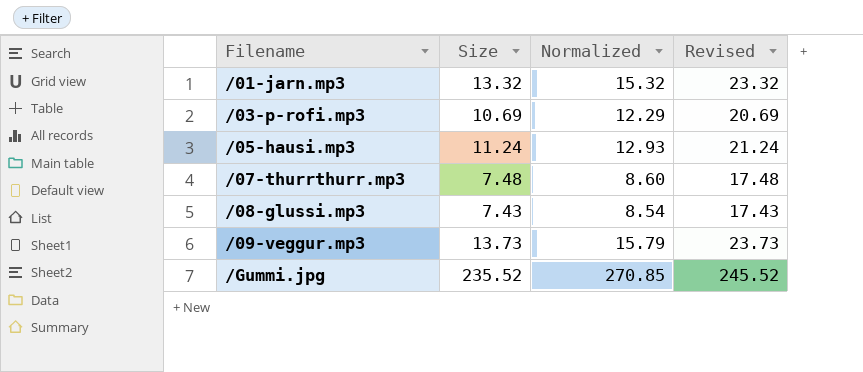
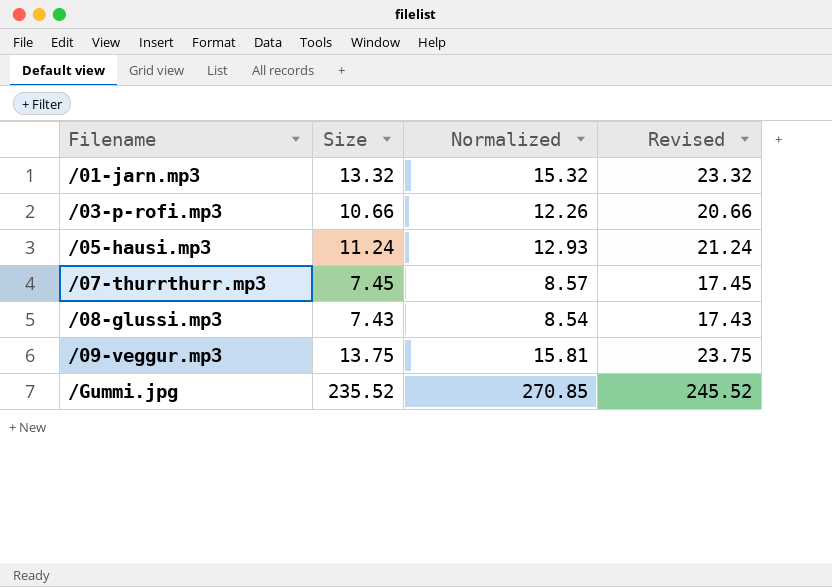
/03-p-rofi.mp3 | Size: 10.69 -> 10.66
/03-p-rofi.mp3 | Normalized: 12.29 -> 12.26
/03-p-rofi.mp3 | Revised: 20.69 -> 20.66
/07-thurrthurr.mp3 | Size: 7.48 -> 7.45
/07-thurrthurr.mp3 | Normalized: 8.60 -> 8.57
/07-thurrthurr.mp3 | Revised: 17.48 -> 17.45
/09-veggur.mp3 | Size: 13.73 -> 13.75
/09-veggur.mp3 | Normalized: 15.79 -> 15.81
/09-veggur.mp3 | Revised: 23.73 -> 23.75

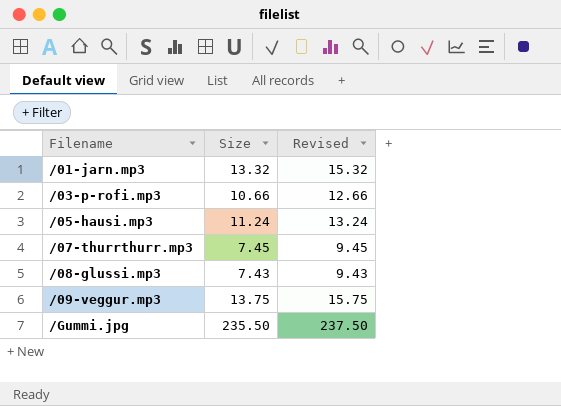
column Normalized | formula: [Size] * 1.15 -> none
column Revised | formula: [Size] + 10 -> [Size] + 2
/Gummi.jpg | Size: 235.52 -> 235.50

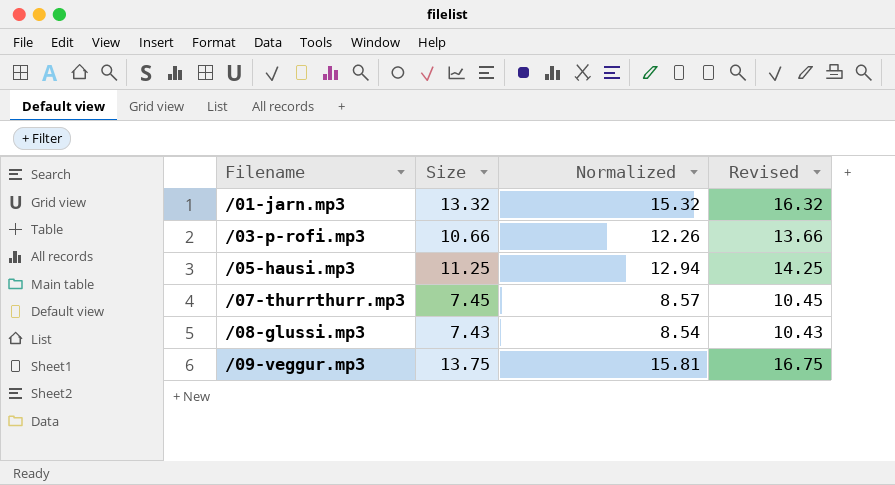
column Normalized | formula: none -> [Size] * 1.15
column Revised | formula: [Size] + 2 -> [Size] + 3
row /Gummi.jpg: 235.50 | 237.50 -> none
/05-hausi.mp3 | Size: 11.24 -> 11.25

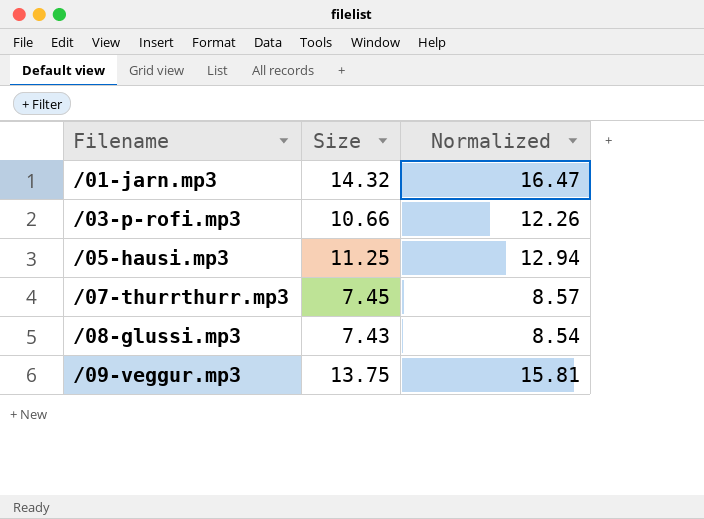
column Revised | formula: [Size] + 3 -> none
/01-jarn.mp3 | Size: 13.32 -> 14.32
/01-jarn.mp3 | Normalized: 15.32 -> 16.47

